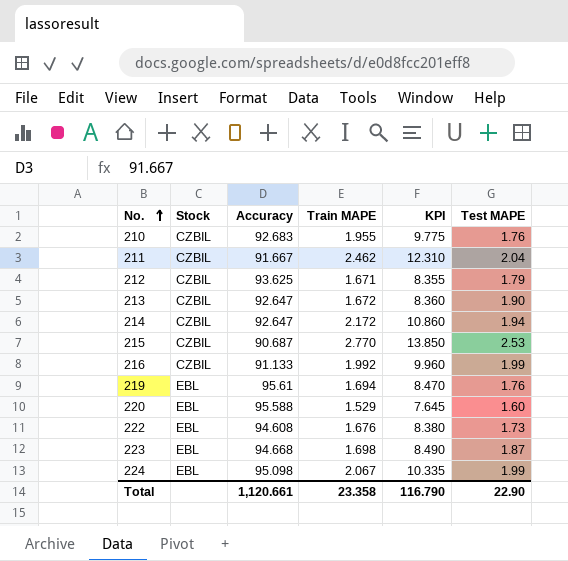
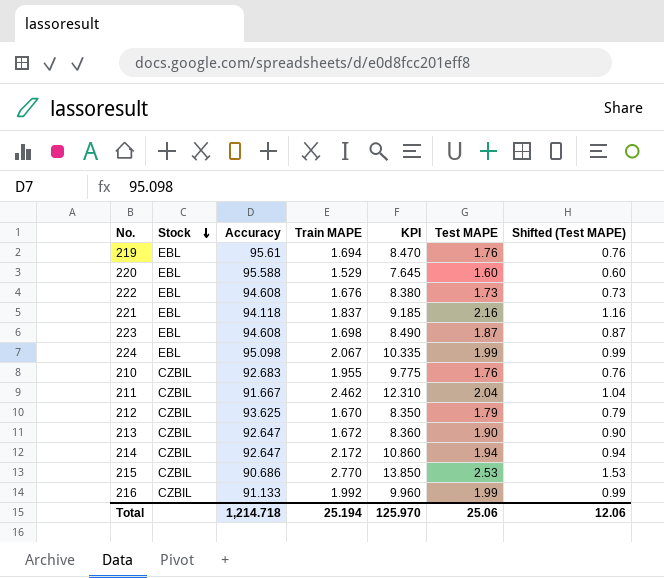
row order: No. ascending -> Stock descending
column Shifted (Test MAPE) | formula: none -> [Test MAPE] - 1
row 221: none -> EBL | 94.118 | 1.837 | 9.185 | 2.16 | 1.16
223 | Accuracy: 94.668 -> 94.608
212 | Train MAPE: 1.671 -> 1.670
212 | KPI: 8.355 -> 8.350
215 | Accuracy: 90.687 -> 90.686
Total | Accuracy: 1,120.661 -> 1,214.718
Total | Train MAPE: 23.358 -> 25.194
Total | KPI: 116.790 -> 125.970
Total | Test MAPE: 22.90 -> 25.06

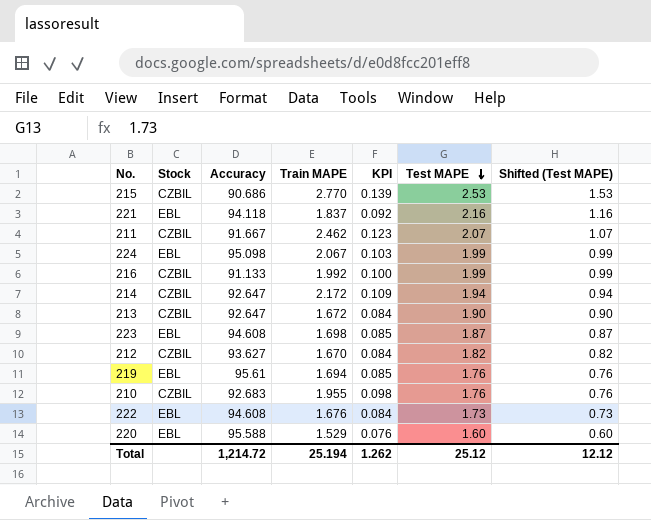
row order: Stock descending -> Test MAPE descending
column KPI | formula: [Train MAPE] * 5 -> [Train MAPE] * 0.05
211 | Test MAPE: 2.04 -> 2.07
211 | Shifted (Test MAPE): 1.04 -> 1.07
212 | Accuracy: 93.625 -> 93.627
212 | Test MAPE: 1.79 -> 1.82
212 | Shifted (Test MAPE): 0.79 -> 0.82
Total | Accuracy: 1,214.718 -> 1,214.72
Total | KPI: 125.970 -> 1.262
Total | Test MAPE: 25.06 -> 25.12
Total | Shifted (Test MAPE): 12.06 -> 12.12

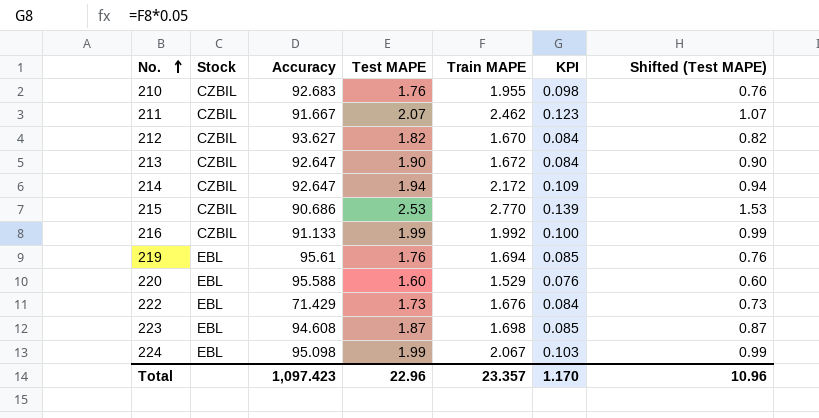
row order: Test MAPE descending -> No. ascending
column Test MAPE | position: 6 -> 4
row 221: EBL | 94.118 | 1.837 | 0.092 | 2.16 | 1.16 -> none
222 | Accuracy: 94.608 -> 71.429
Total | Accuracy: 1,214.72 -> 1,097.423
Total | Test MAPE: 25.12 -> 22.96
Total | Train MAPE: 25.194 -> 23.357
Total | KPI: 1.262 -> 1.170
Total | Shifted (Test MAPE): 12.12 -> 10.96

